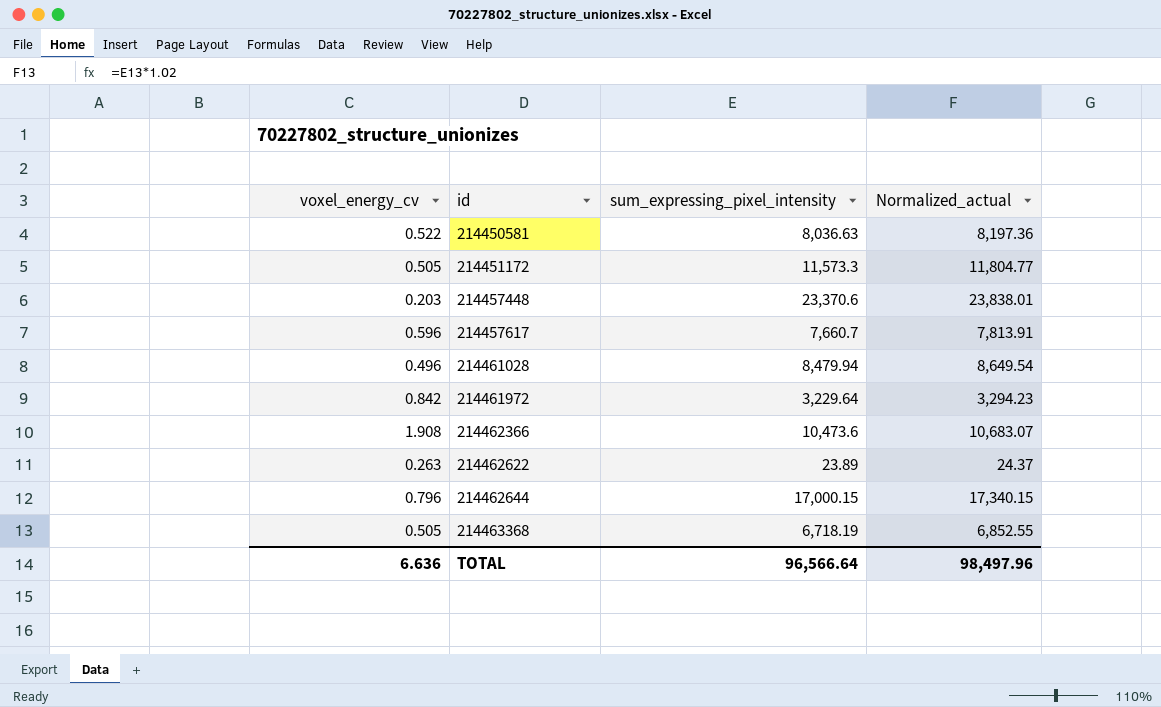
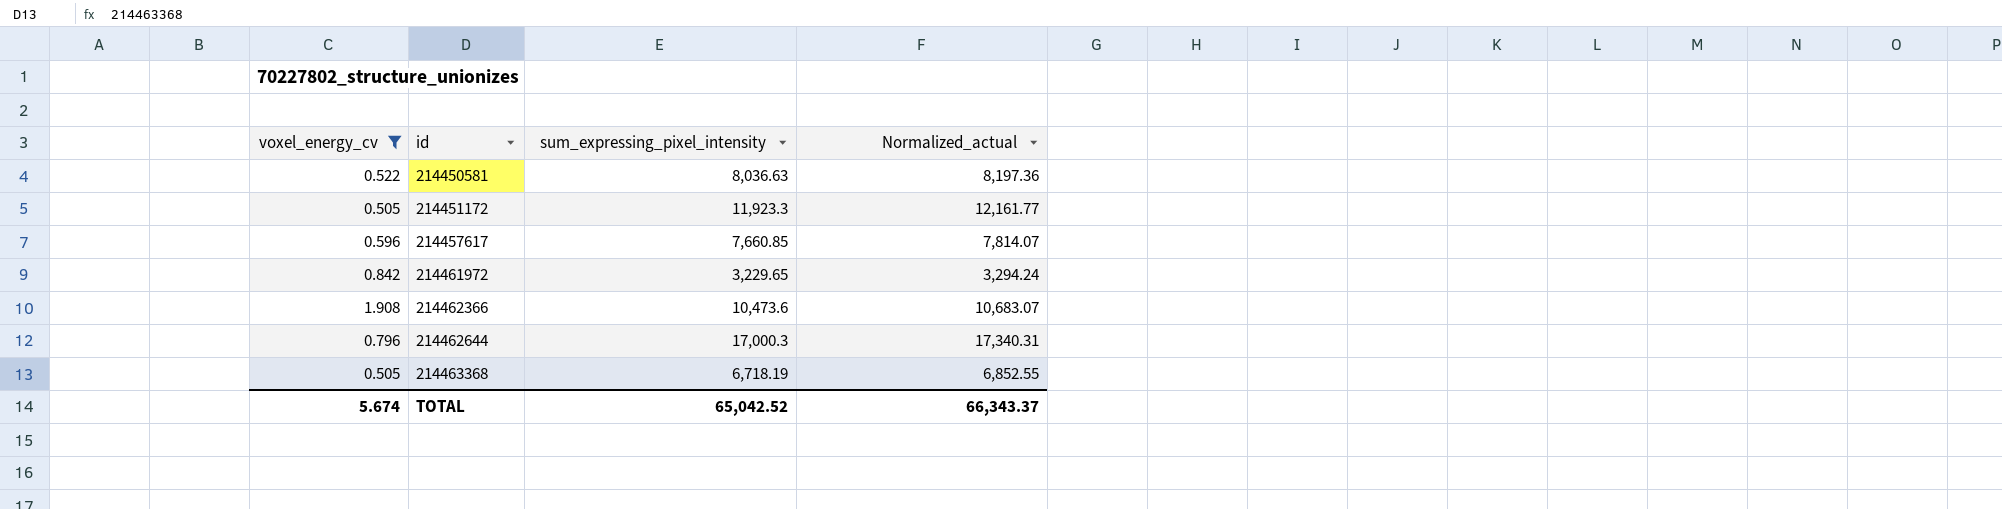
filter: none -> voxel_energy_cv >= 0.505
214451172 | sum_expressing_pixel_intensity: 11,573.3 -> 11,923.3
214451172 | Normalized_actual: 11,804.77 -> 12,161.77
214457617 | sum_expressing_pixel_intensity: 7,660.7 -> 7,660.85
214457617 | Normalized_actual: 7,813.91 -> 7,814.07
214461972 | sum_expressing_pixel_intensity: 3,229.64 -> 3,229.65
214461972 | Normalized_actual: 3,294.23 -> 3,294.24
214462644 | sum_expressing_pixel_intensity: 17,000.15 -> 17,000.3
214462644 | Normalized_actual: 17,340.15 -> 17,340.31
TOTAL | voxel_energy_cv: 6.636 -> 5.674
TOTAL | sum_expressing_pixel_intensity: 96,566.64 -> 65,042.52
TOTAL | Normalized_actual: 98,497.96 -> 66,343.37

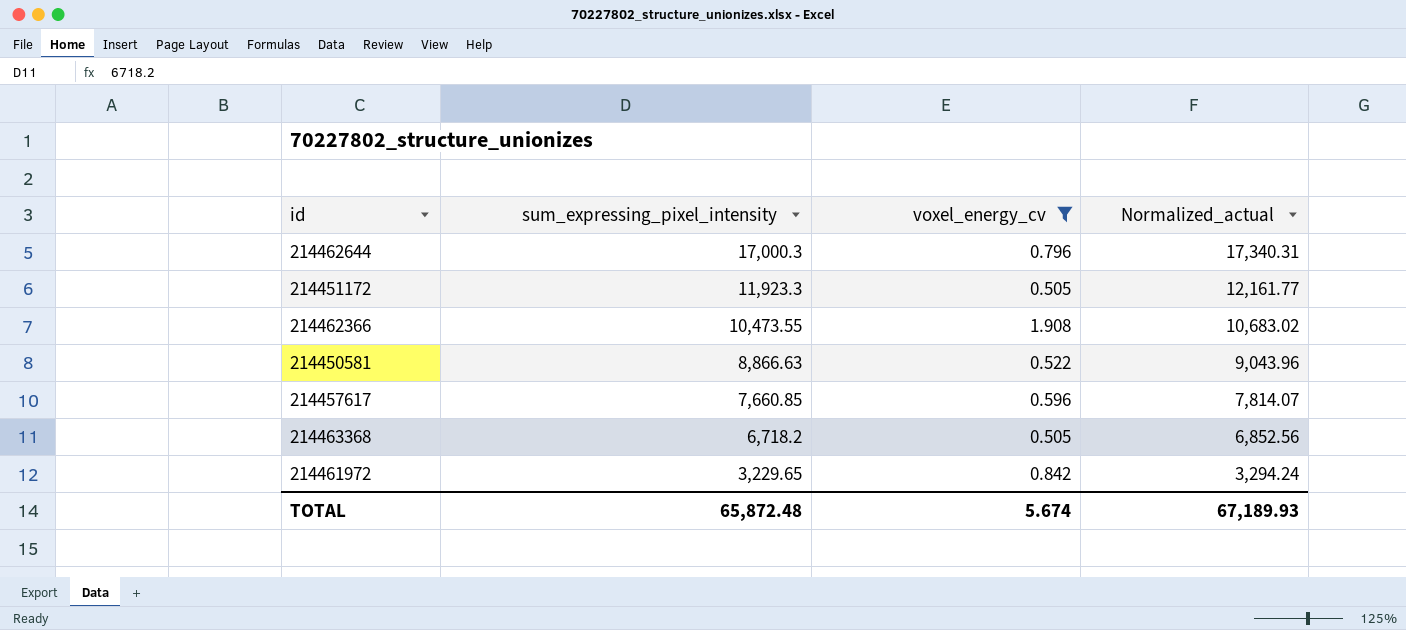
row order: id ascending -> sum_expressing_pixel_intensity descending
column voxel_energy_cv | position: 1 -> 3
214462366 | sum_expressing_pixel_intensity: 10,473.6 -> 10,473.55
214462366 | Normalized_actual: 10,683.07 -> 10,683.02
214450581 | sum_expressing_pixel_intensity: 8,036.63 -> 8,866.63
214450581 | Normalized_actual: 8,197.36 -> 9,043.96
214463368 | sum_expressing_pixel_intensity: 6,718.19 -> 6,718.2
214463368 | Normalized_actual: 6,852.55 -> 6,852.56
TOTAL | sum_expressing_pixel_intensity: 65,042.52 -> 65,872.48
TOTAL | Normalized_actual: 66,343.37 -> 67,189.93

